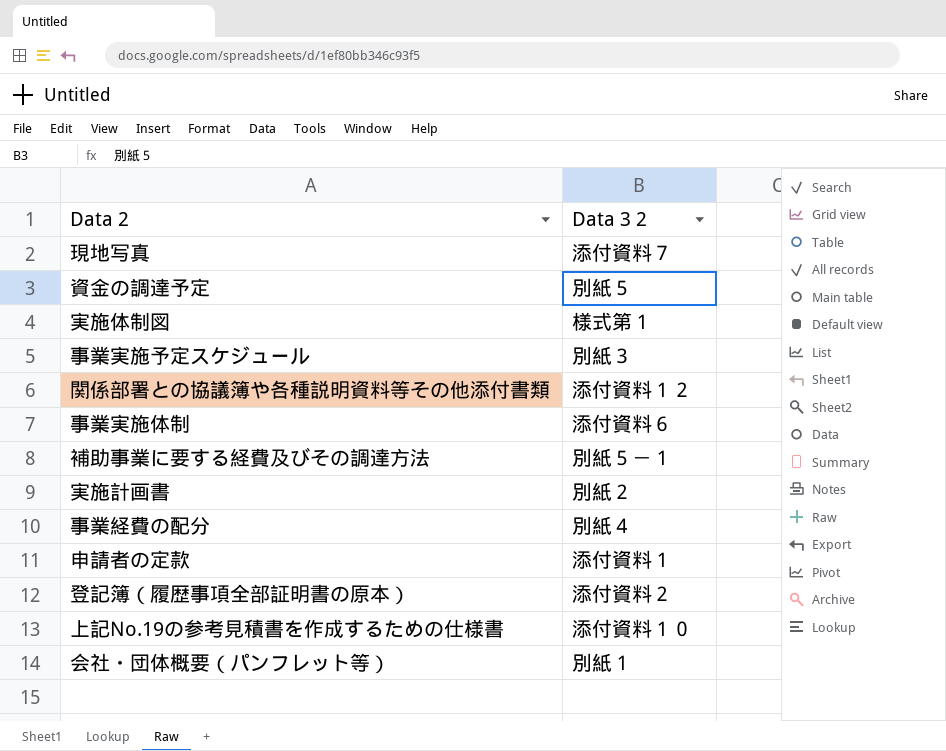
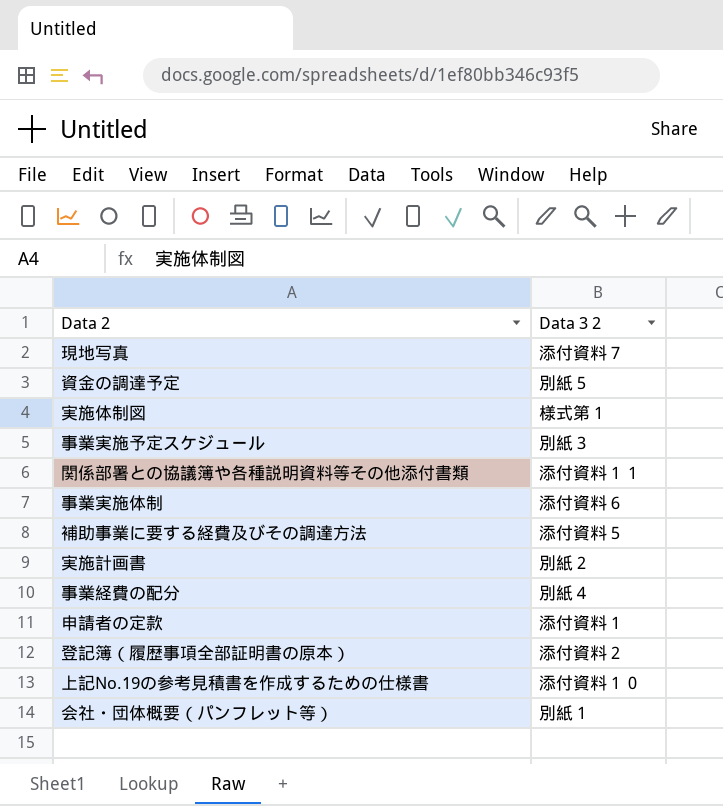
関係部署との協議簿や各種説明資料等その他添付書類 | Data 3 2: 添付資料１２ -> 添付資料１１
補助事業に要する経費及びその調達方法 | Data 3 2: 別紙５－１ -> 添付資料５

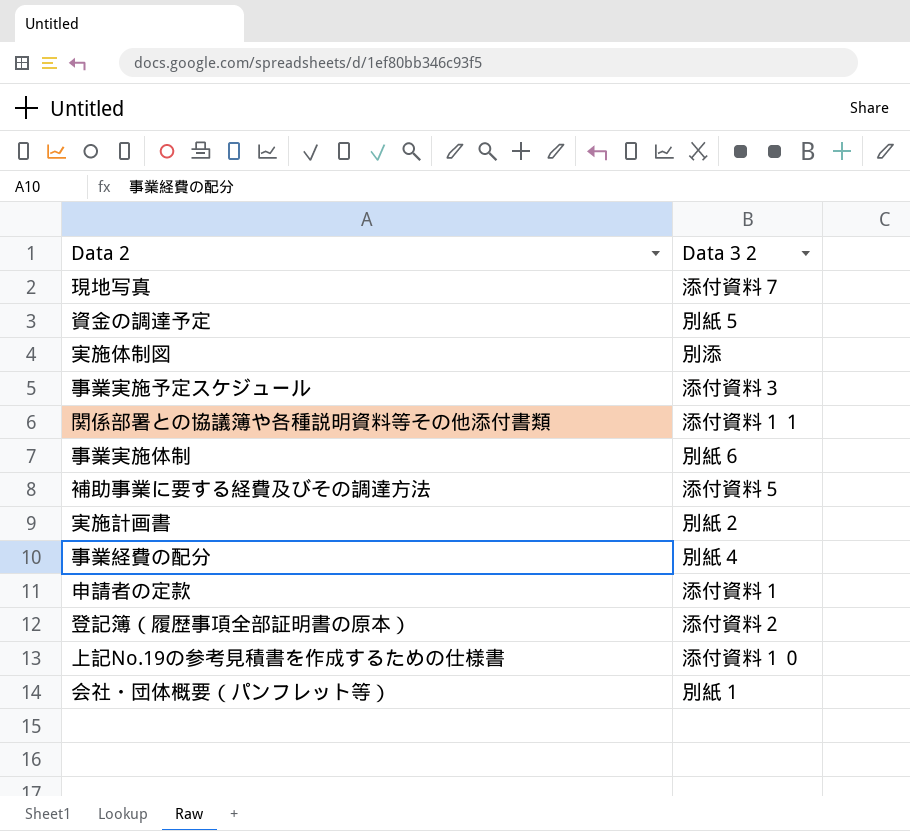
実施体制図 | Data 3 2: 様式第１ -> 別添
事業実施予定スケジュール | Data 3 2: 別紙３ -> 添付資料３
事業実施体制 | Data 3 2: 添付資料６ -> 別紙６

